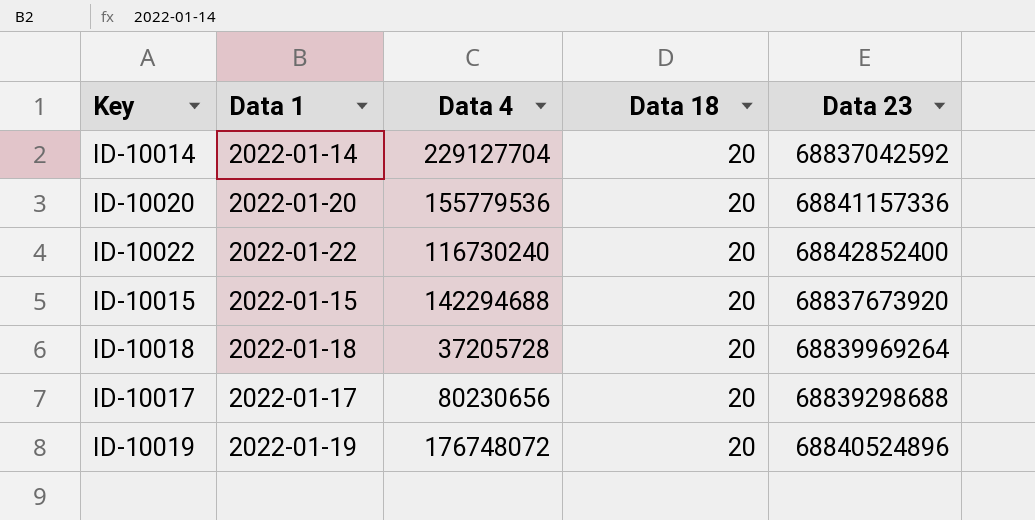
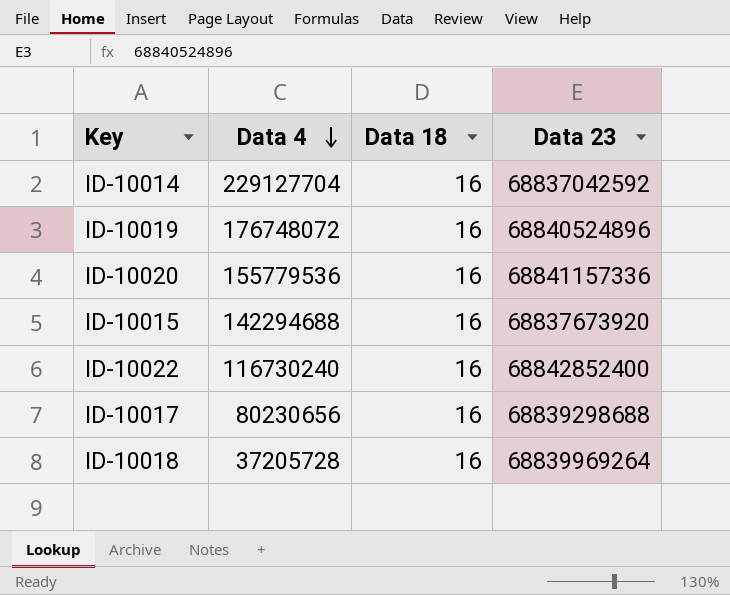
row order: none -> Data 4 descending
column Data 1 | position: 2 -> none
ID-10014 | Data 18: 20 -> 16
ID-10019 | Data 18: 20 -> 16
ID-10020 | Data 18: 20 -> 16
ID-10015 | Data 18: 20 -> 16
ID-10022 | Data 18: 20 -> 16
ID-10017 | Data 18: 20 -> 16
ID-10018 | Data 18: 20 -> 16

